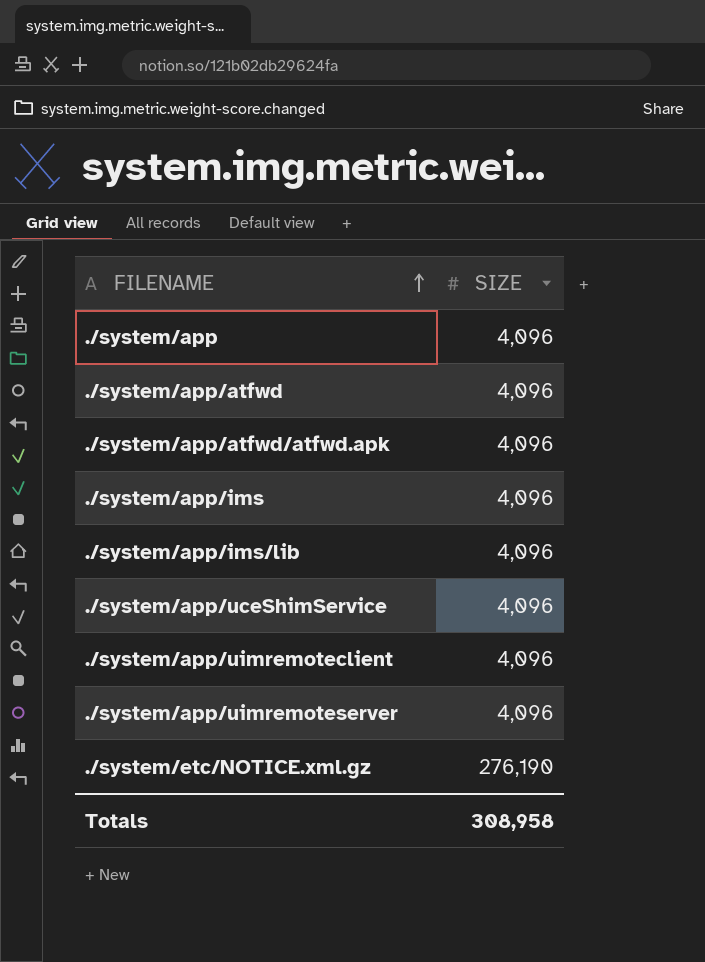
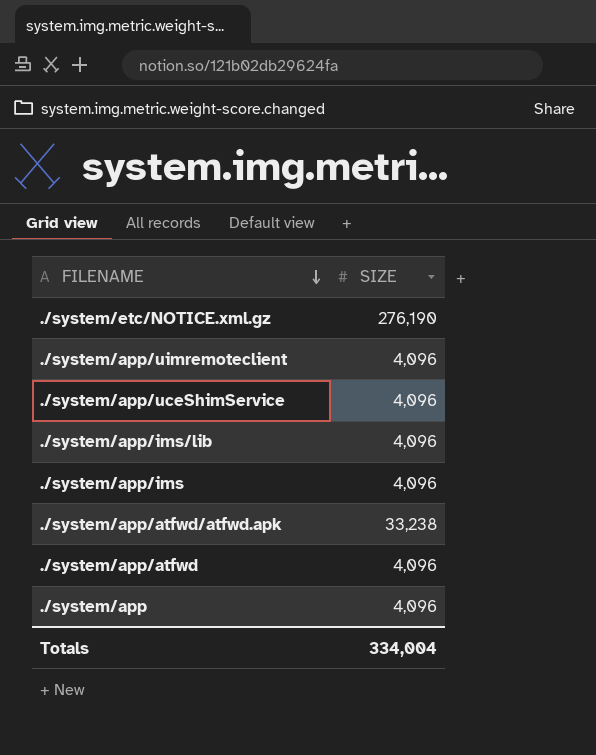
row order: FILENAME ascending -> FILENAME descending
row ./system/app/uimremoteserver: 4,096 -> none
./system/app/atfwd/atfwd.apk | SIZE: 4,096 -> 33,238
Totals | SIZE: 308,958 -> 334,004

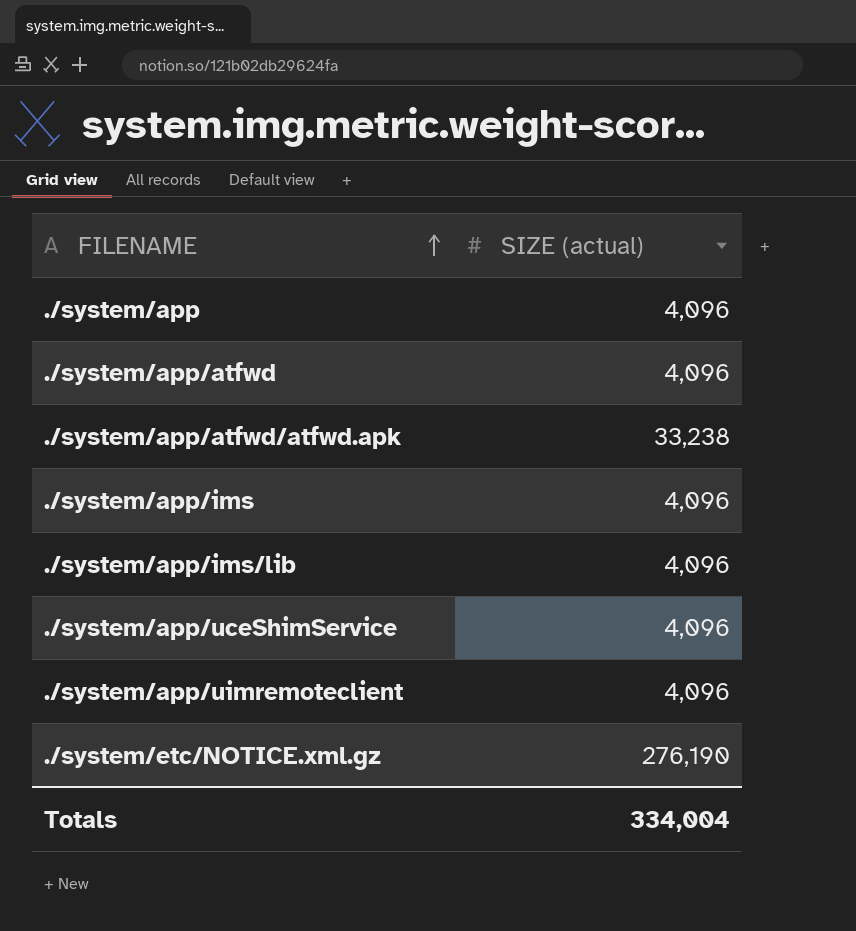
row order: FILENAME descending -> FILENAME ascending
column name: SIZE -> SIZE (actual)

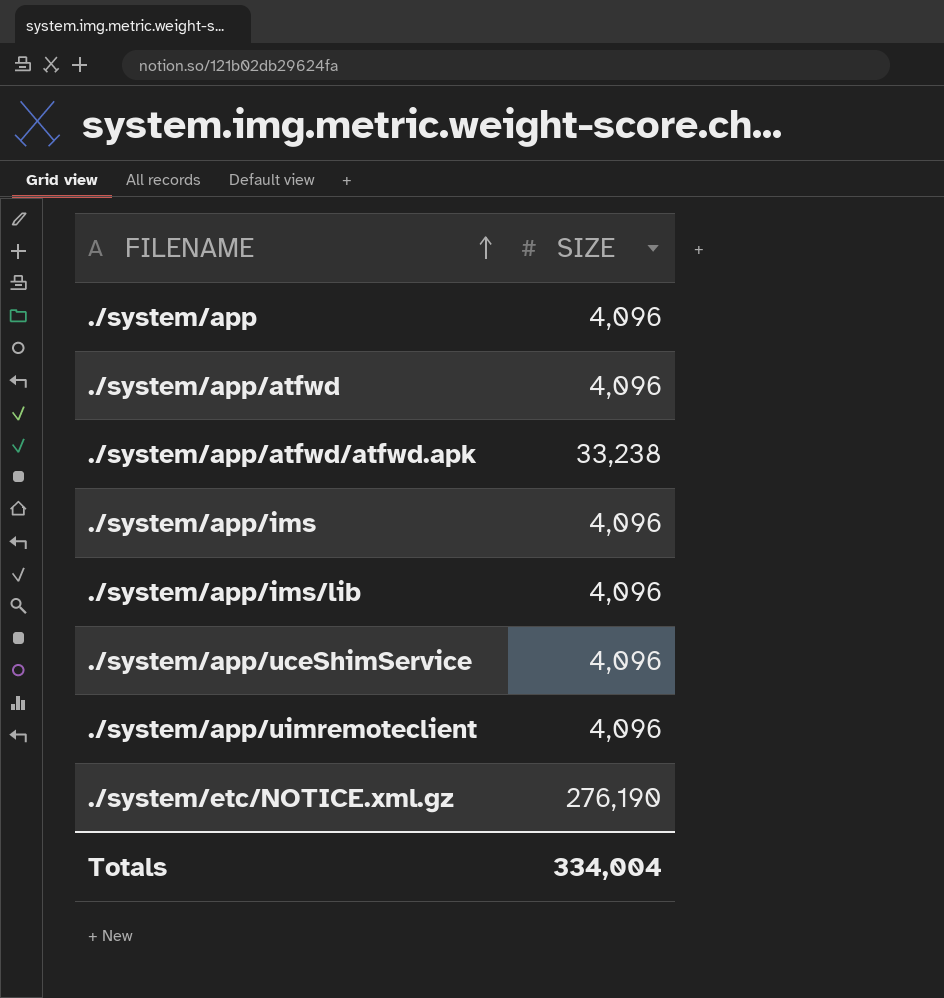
column name: SIZE (actual) -> SIZE

